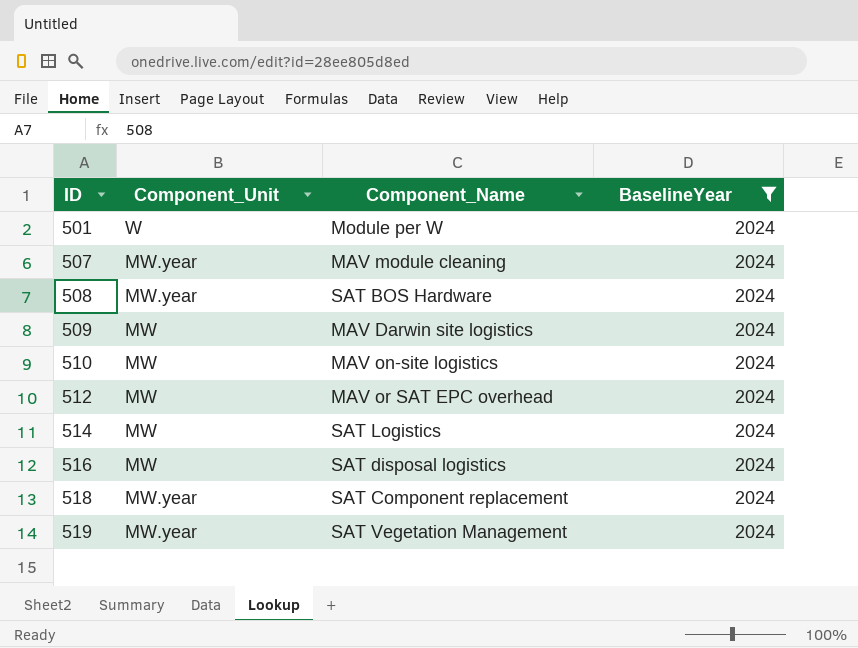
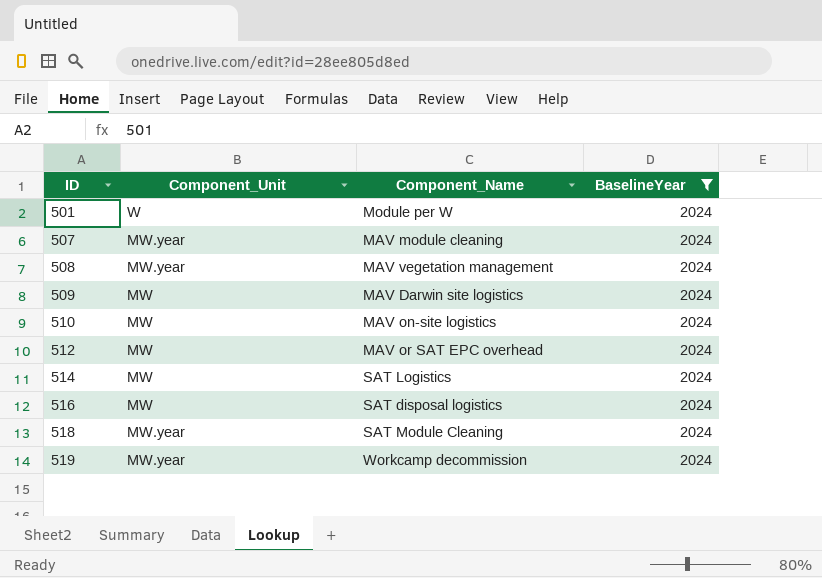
508 | Component_Name: SAT BOS Hardware -> MAV vegetation management
518 | Component_Name: SAT Component replacement -> SAT Module Cleaning
519 | Component_Name: SAT Vegetation Management -> Workcamp decommission

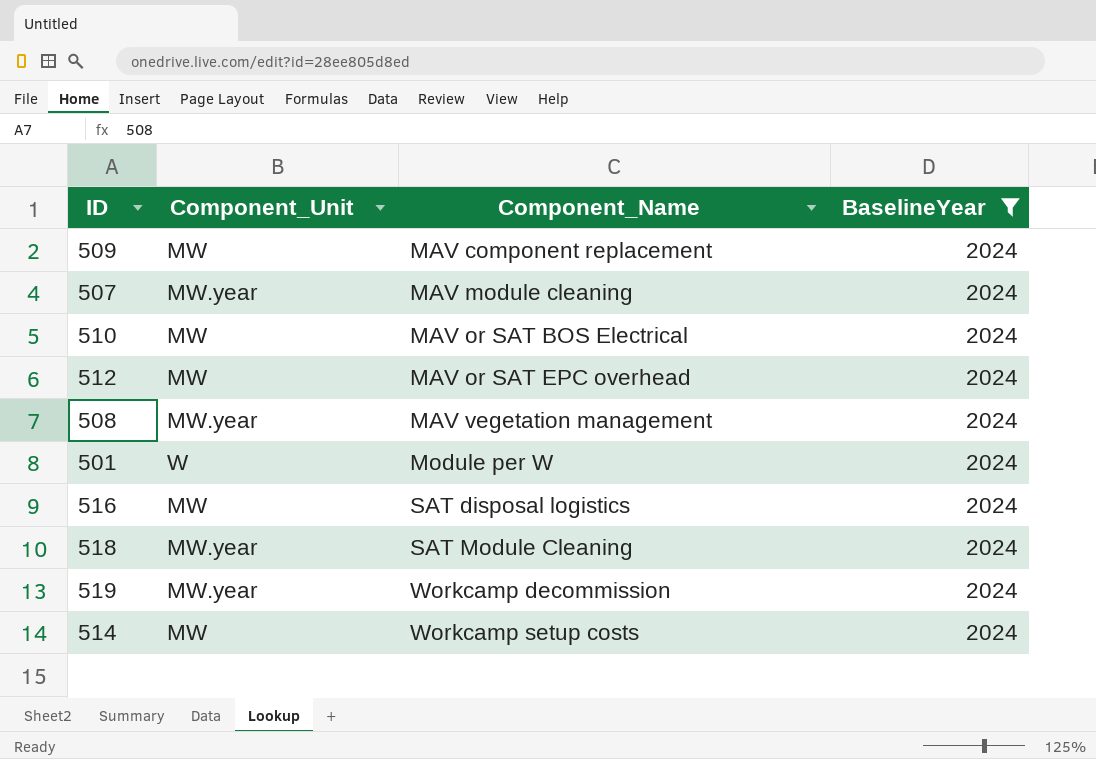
row order: ID ascending -> Component_Name ascending
509 | Component_Name: MAV Darwin site logistics -> MAV component replacement
510 | Component_Name: MAV on-site logistics -> MAV or SAT BOS Electrical
514 | Component_Name: SAT Logistics -> Workcamp setup costs

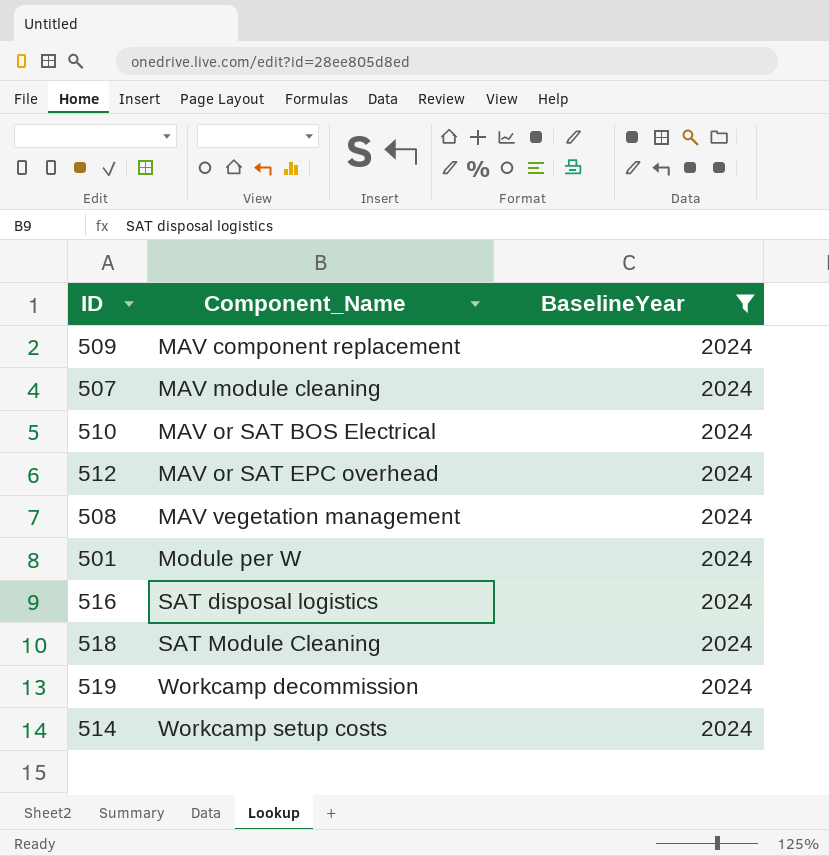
column Component_Unit | position: 2 -> none

